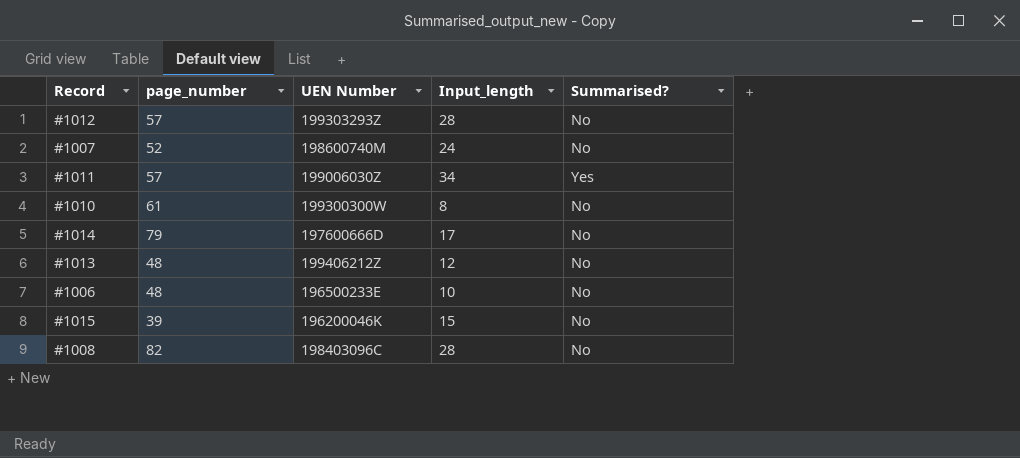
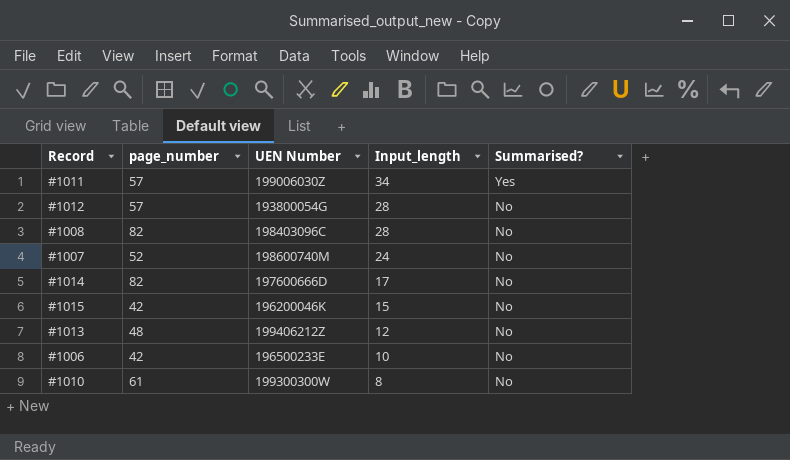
row order: none -> Input_length descending
#1012 | UEN Number: 199303293Z -> 193800054G
#1014 | page_number: 79 -> 82
#1015 | page_number: 39 -> 42
#1006 | page_number: 48 -> 42

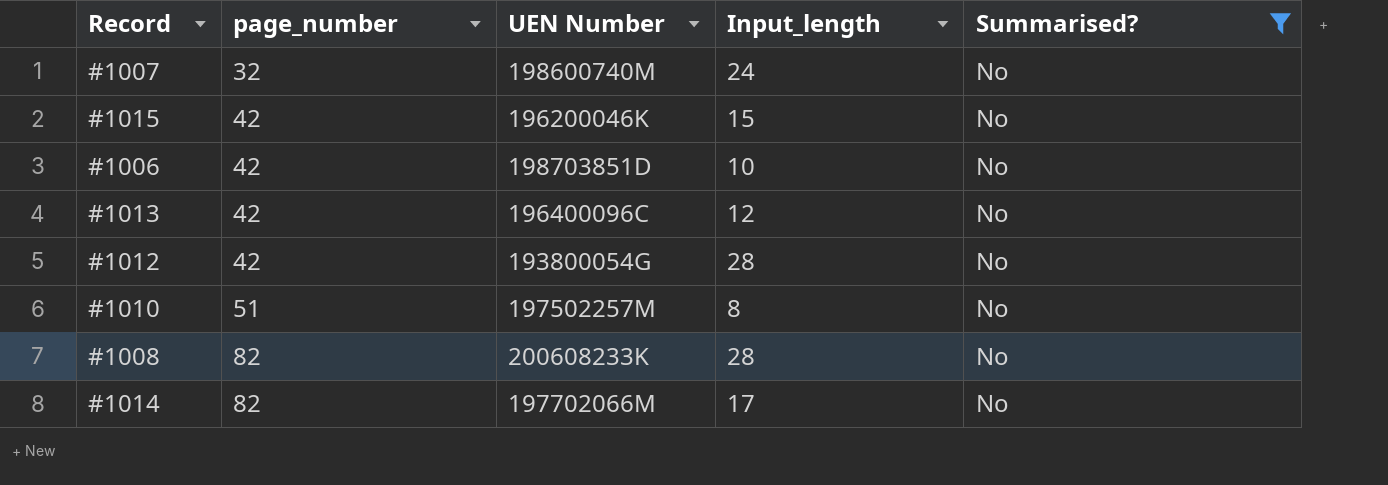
filter: none -> Summarised? = No
row order: Input_length descending -> page_number ascending
#1007 | page_number: 52 -> 32
#1006 | UEN Number: 196500233E -> 198703851D
#1013 | page_number: 48 -> 42
#1013 | UEN Number: 199406212Z -> 196400096C
#1012 | page_number: 57 -> 42
#1010 | page_number: 61 -> 51
#1010 | UEN Number: 199300300W -> 197502257M
#1008 | UEN Number: 198403096C -> 200608233K
#1014 | UEN Number: 197600666D -> 197702066M

